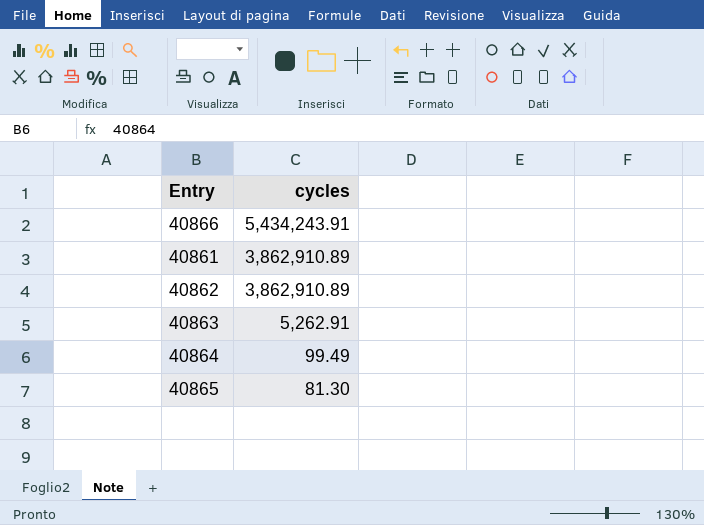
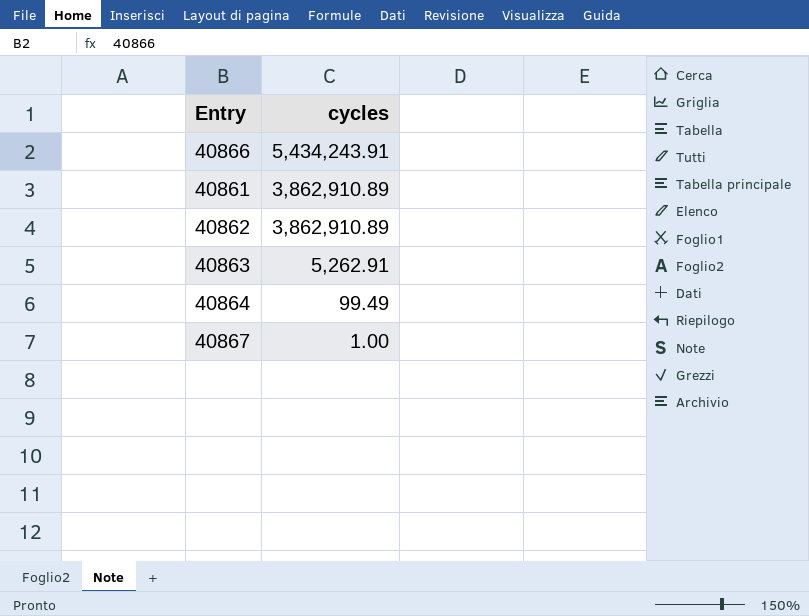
row 40865: 81.30 -> none
row 40867: none -> 1.00

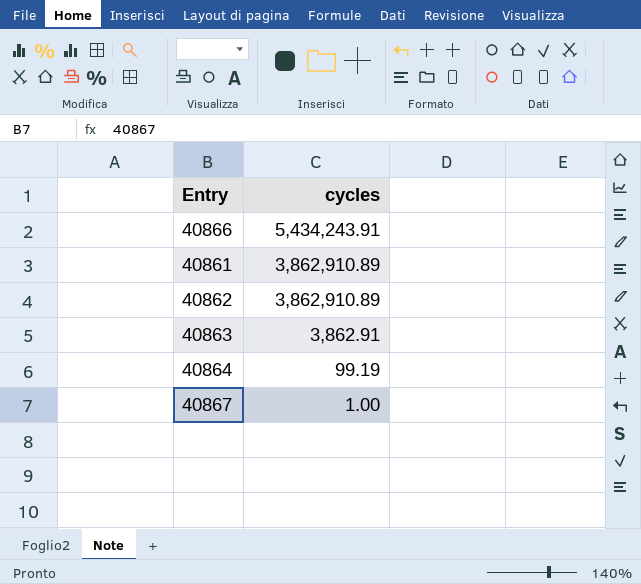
40863 | cycles: 5,262.91 -> 3,862.91
40864 | cycles: 99.49 -> 99.19

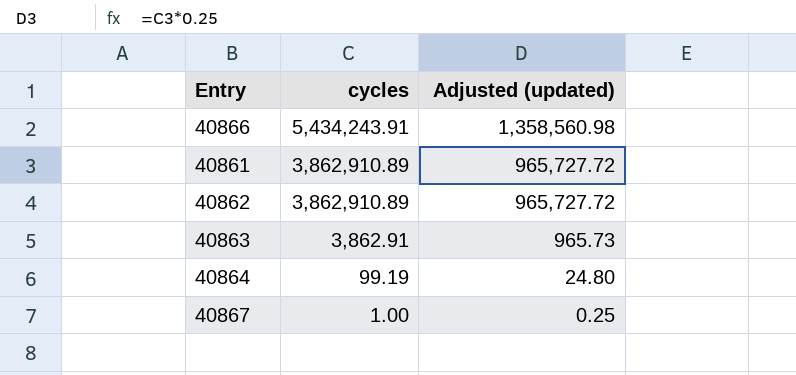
column Adjusted (updated) | formula: none -> [cycles] * 0.25

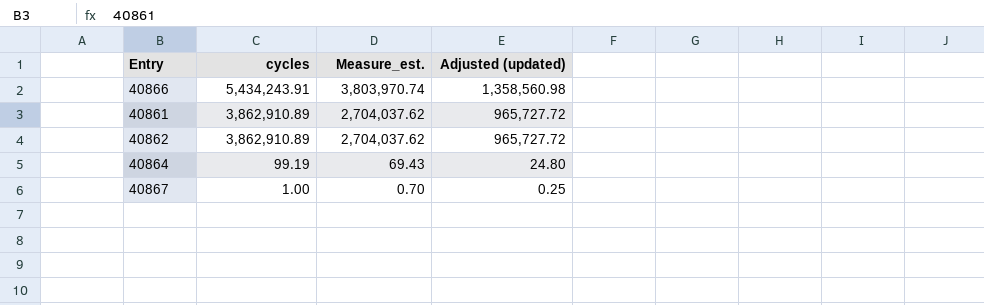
column Measure_est. | formula: none -> [cycles] * 0.7
row 40863: 3,862.91 | 965.73 -> none

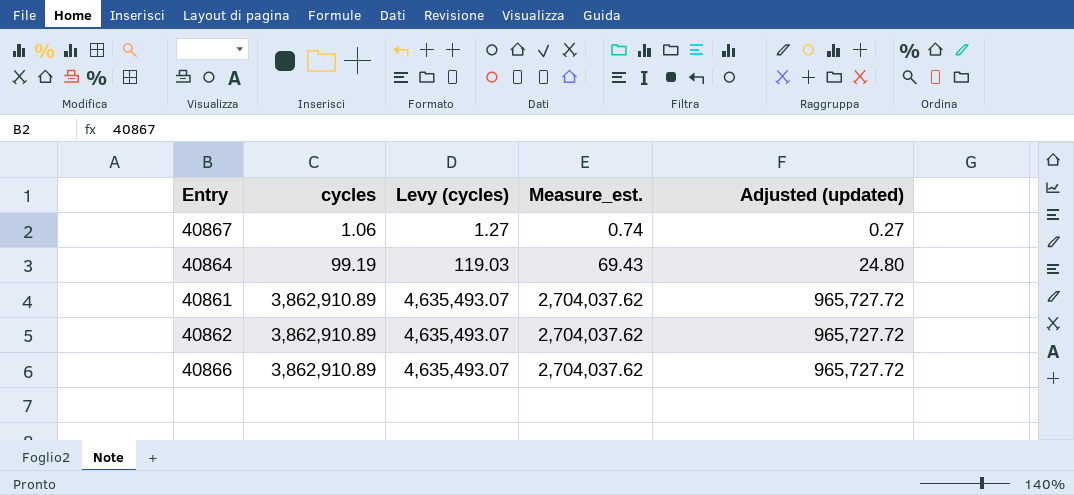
row order: cycles descending -> cycles ascending
column Levy (cycles) | formula: none -> [cycles] * 1.2
40867 | cycles: 1.00 -> 1.06
40867 | Measure_est.: 0.70 -> 0.74
40867 | Adjusted (updated): 0.25 -> 0.27
40866 | cycles: 5,434,243.91 -> 3,862,910.89
40866 | Measure_est.: 3,803,970.74 -> 2,704,037.62
40866 | Adjusted (updated): 1,358,560.98 -> 965,727.72

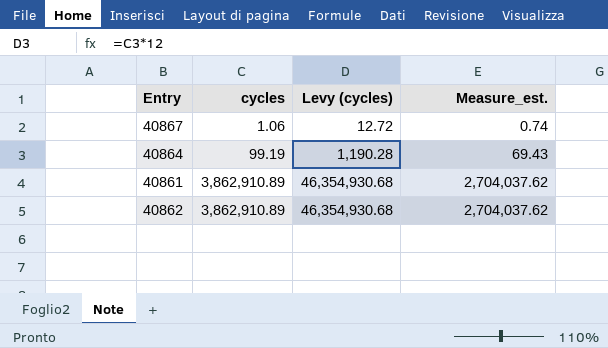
column Adjusted (updated) | formula: [cycles] * 0.25 -> none
column Levy (cycles) | formula: [cycles] * 1.2 -> [cycles] * 12
row 40866: 3,862,910.89 | 4,635,493.07 | 2,704,037.62 | 965,727.72 -> none

